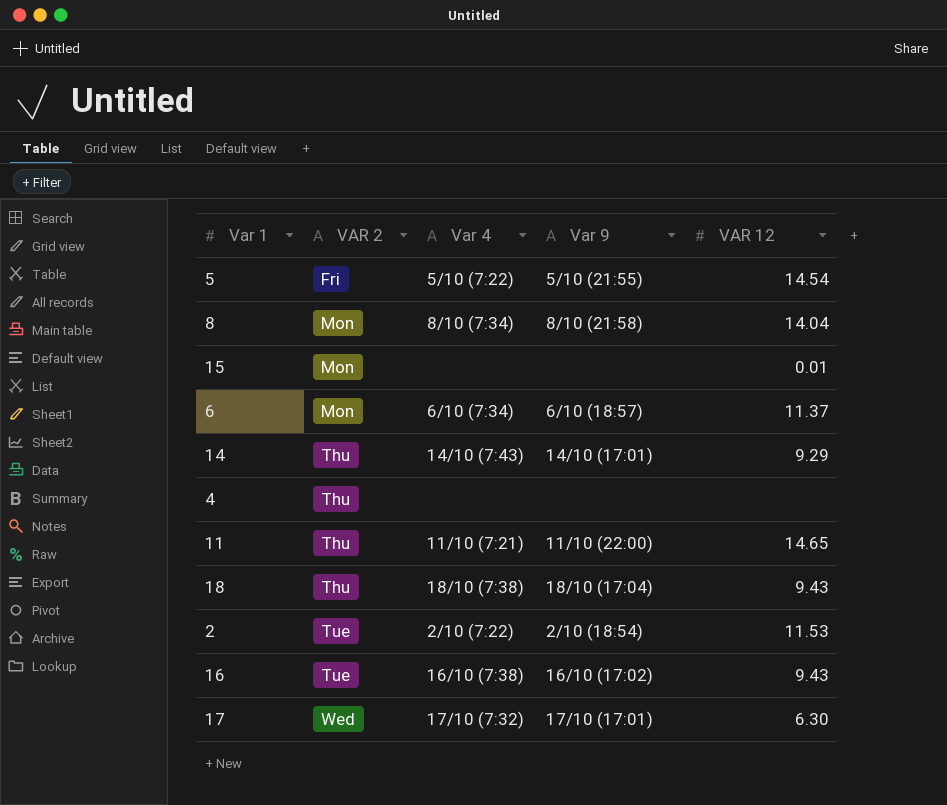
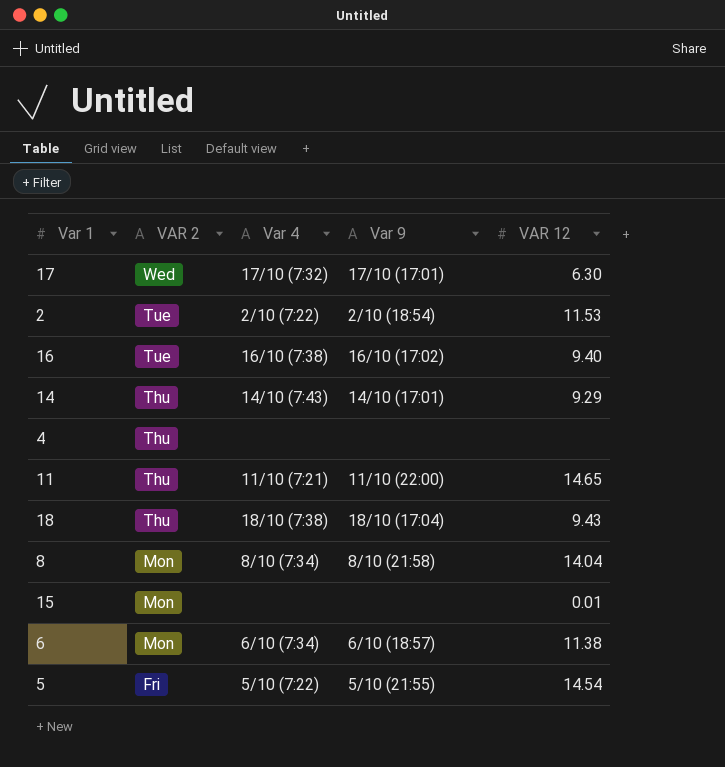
row order: VAR 2 ascending -> VAR 2 descending
16 | VAR 12: 9.43 -> 9.40
6 | VAR 12: 11.37 -> 11.38

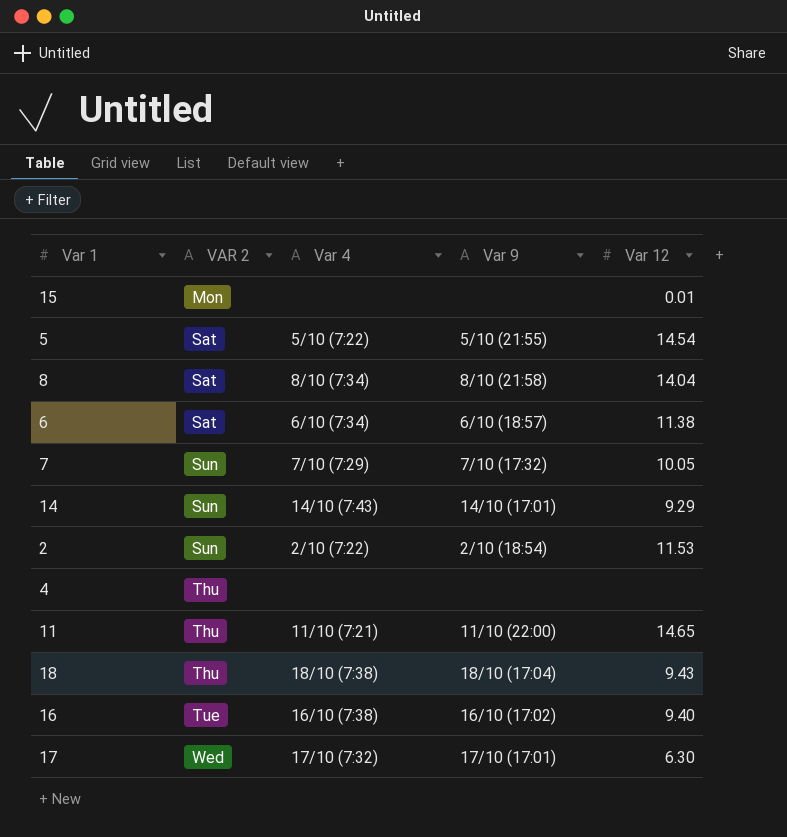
row order: VAR 2 descending -> VAR 2 ascending
column name: VAR 12 -> Var 12
5 | VAR 2: Fri -> Sat
8 | VAR 2: Mon -> Sat
6 | VAR 2: Mon -> Sat
row 7: none -> Sun | 7/10 (7:29) | 7/10 (17:32) | 10.05
14 | VAR 2: Thu -> Sun
2 | VAR 2: Tue -> Sun

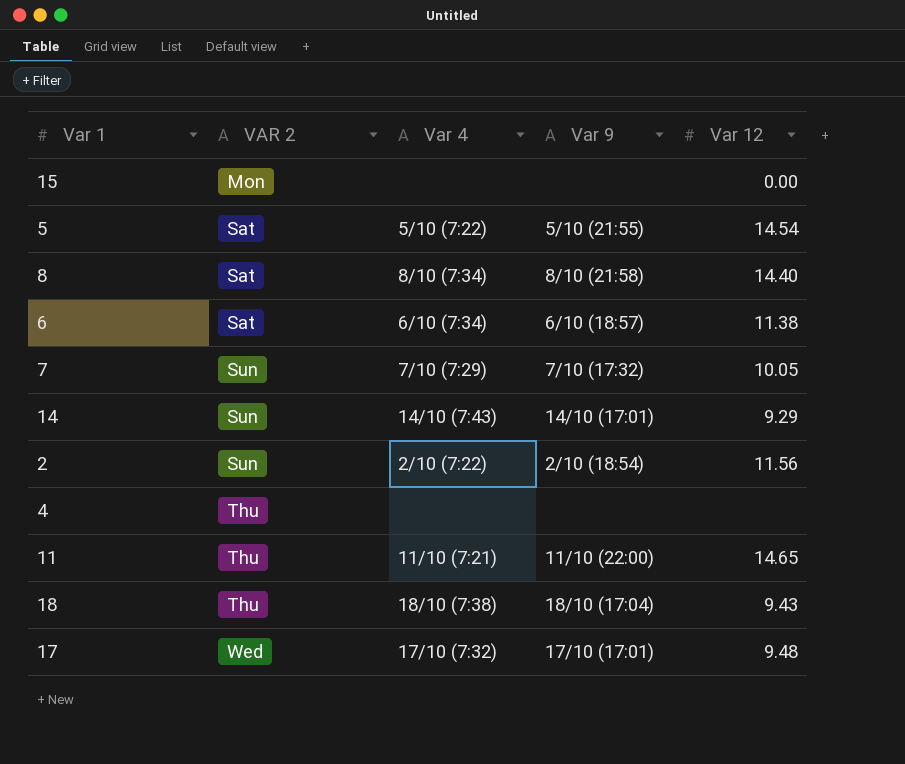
row 16: Tue | 16/10 (7:38) | 16/10 (17:02) | 9.40 -> none
15 | Var 12: 0.01 -> 0.00
8 | Var 12: 14.04 -> 14.40
2 | Var 12: 11.53 -> 11.56
17 | Var 12: 6.30 -> 9.48

